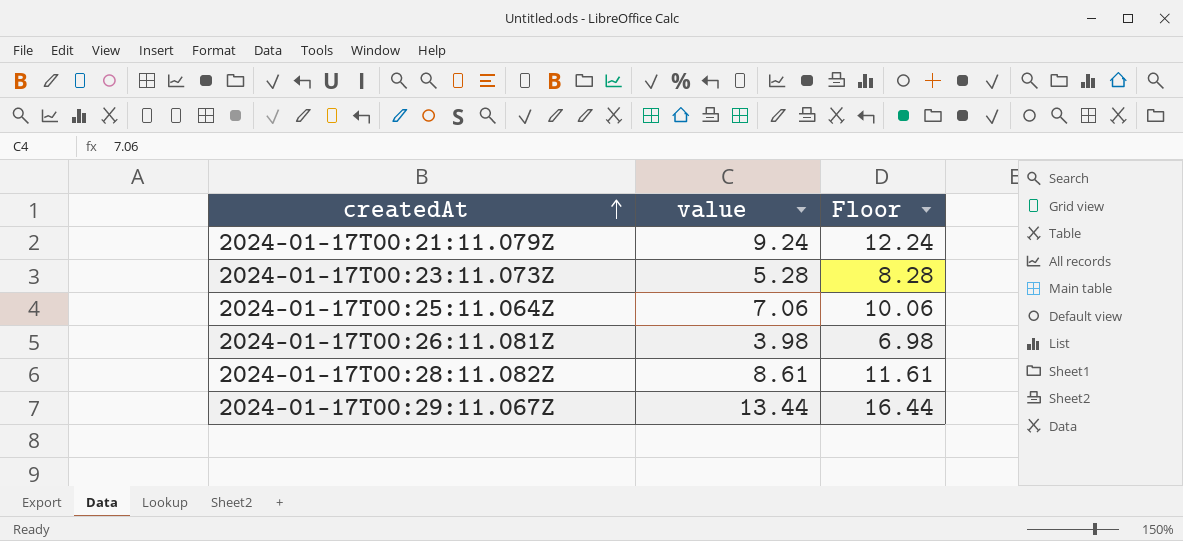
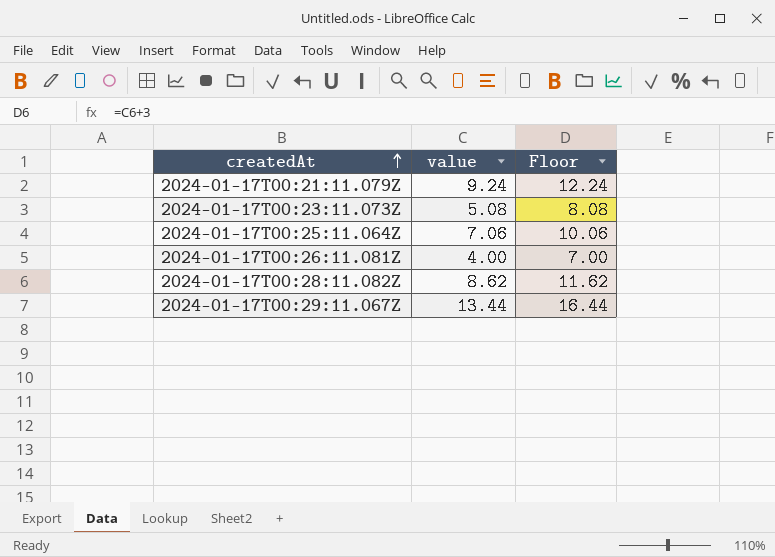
2024-01-17T00:23:11.073Z | value: 5.28 -> 5.08
2024-01-17T00:23:11.073Z | Floor: 8.28 -> 8.08
2024-01-17T00:26:11.081Z | value: 3.98 -> 4.00
2024-01-17T00:26:11.081Z | Floor: 6.98 -> 7.00
2024-01-17T00:28:11.082Z | value: 8.61 -> 8.62
2024-01-17T00:28:11.082Z | Floor: 11.61 -> 11.62

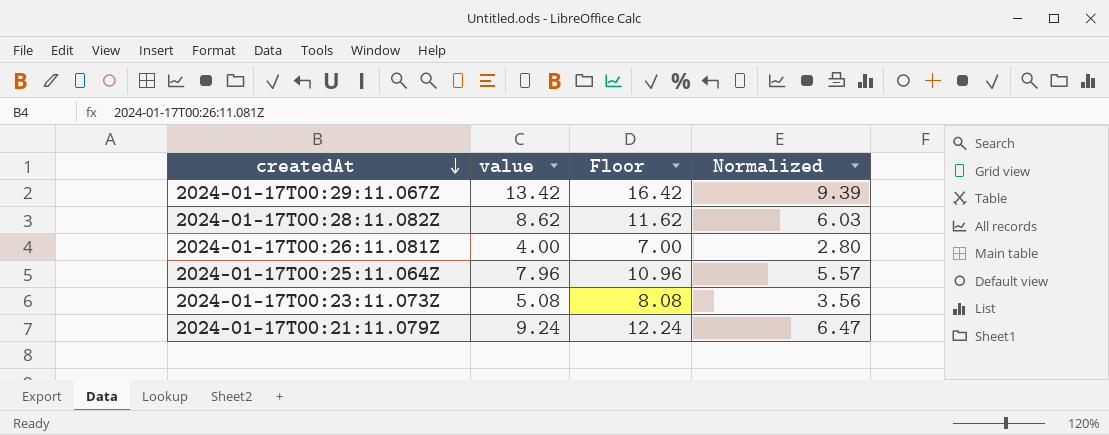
row order: createdAt ascending -> createdAt descending
column Normalized | formula: none -> [value] * 0.7
2024-01-17T00:29:11.067Z | value: 13.44 -> 13.42
2024-01-17T00:29:11.067Z | Floor: 16.44 -> 16.42
2024-01-17T00:25:11.064Z | value: 7.06 -> 7.96
2024-01-17T00:25:11.064Z | Floor: 10.06 -> 10.96

